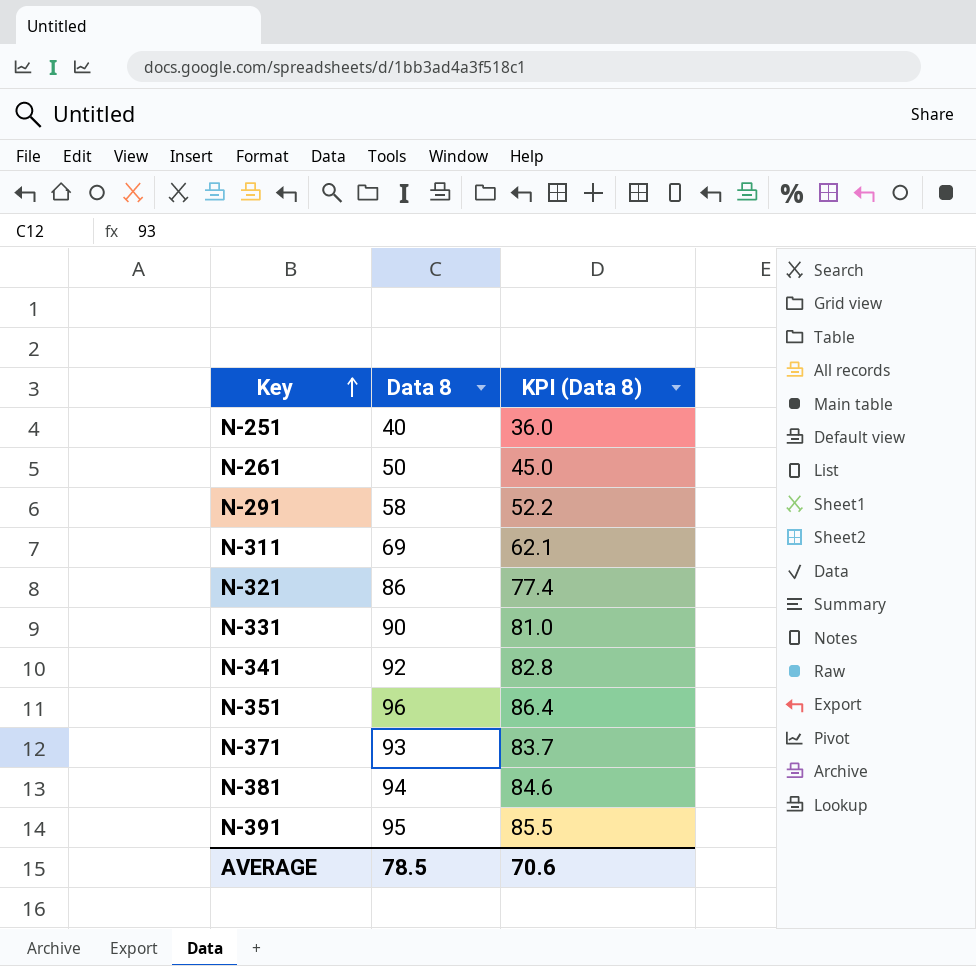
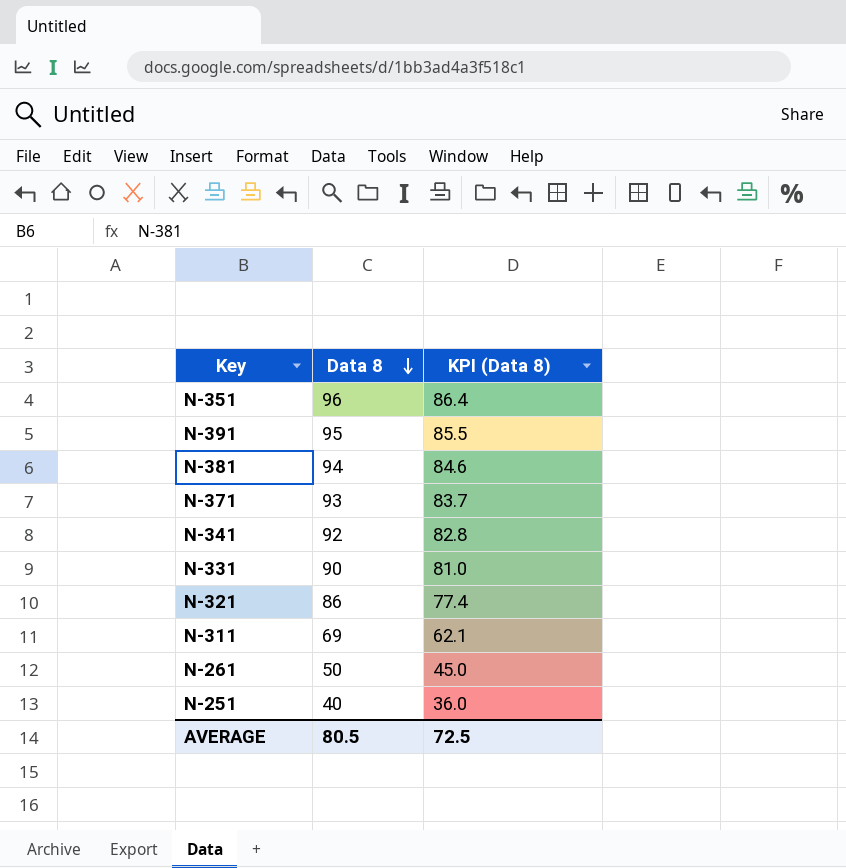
row order: Key ascending -> Data 8 descending
row N-291: 58 | 52.2 -> none
AVERAGE | Data 8: 78.5 -> 80.5
AVERAGE | KPI (Data 8): 70.6 -> 72.5

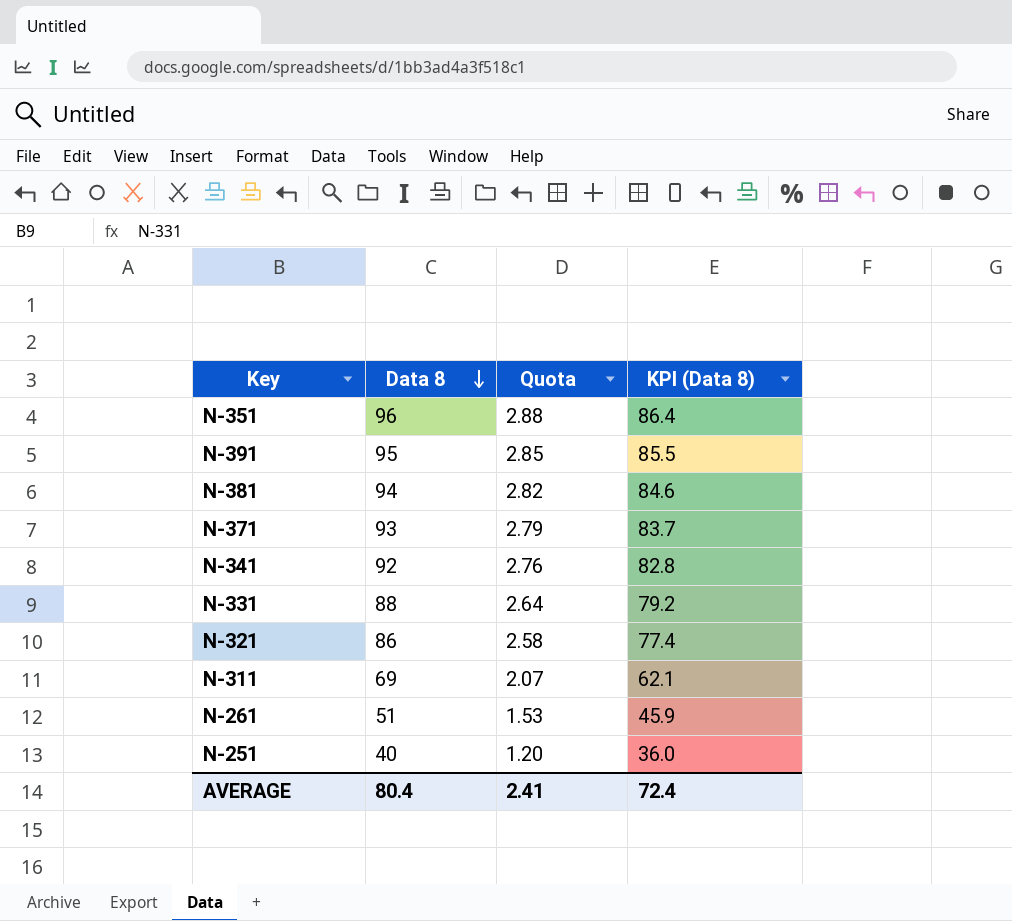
column Quota | formula: none -> [Data 8] * 0.03
N-331 | Data 8: 90 -> 88
N-331 | KPI (Data 8): 81.0 -> 79.2
N-261 | Data 8: 50 -> 51
N-261 | KPI (Data 8): 45.0 -> 45.9
AVERAGE | Data 8: 80.5 -> 80.4
AVERAGE | KPI (Data 8): 72.5 -> 72.4

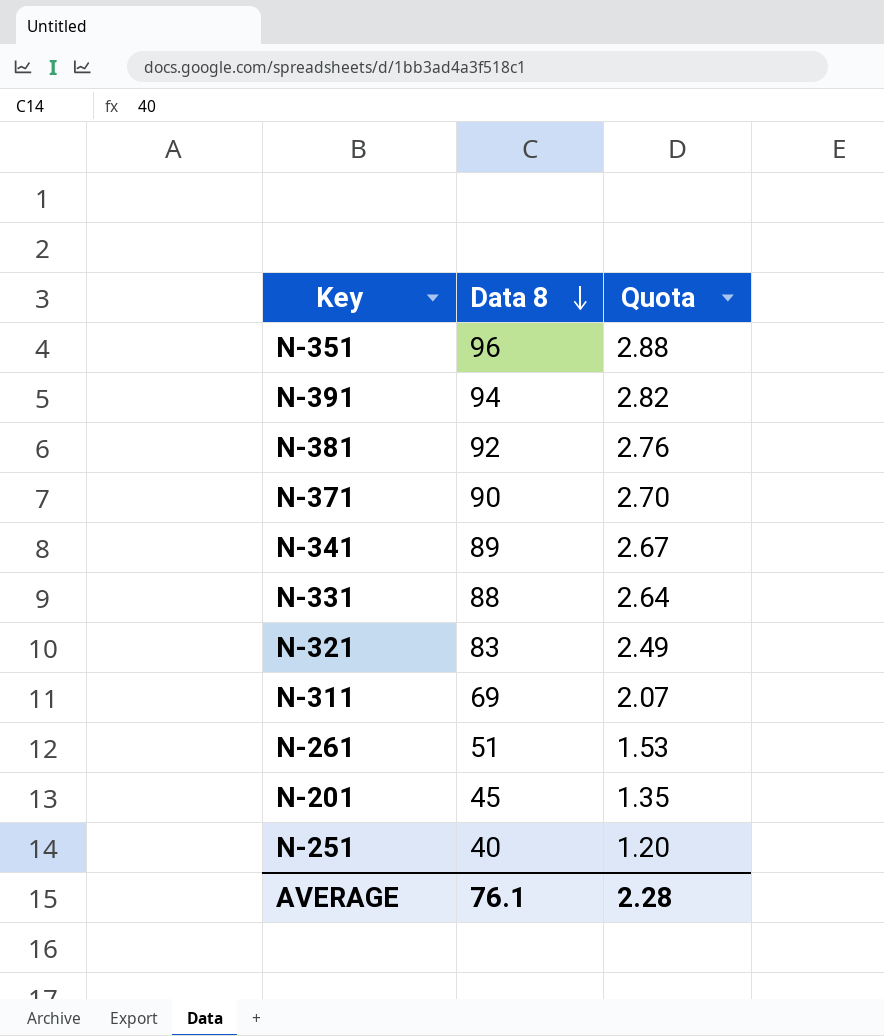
column KPI (Data 8) | formula: [Data 8] * 0.9 -> none
N-391 | Data 8: 95 -> 94
N-391 | Quota: 2.85 -> 2.82
N-381 | Data 8: 94 -> 92
N-381 | Quota: 2.82 -> 2.76
N-371 | Data 8: 93 -> 90
N-371 | Quota: 2.79 -> 2.70
N-341 | Data 8: 92 -> 89
N-341 | Quota: 2.76 -> 2.67
N-321 | Data 8: 86 -> 83
N-321 | Quota: 2.58 -> 2.49
row N-201: none -> 45 | 1.35
AVERAGE | Data 8: 80.4 -> 76.1
AVERAGE | Quota: 2.41 -> 2.28

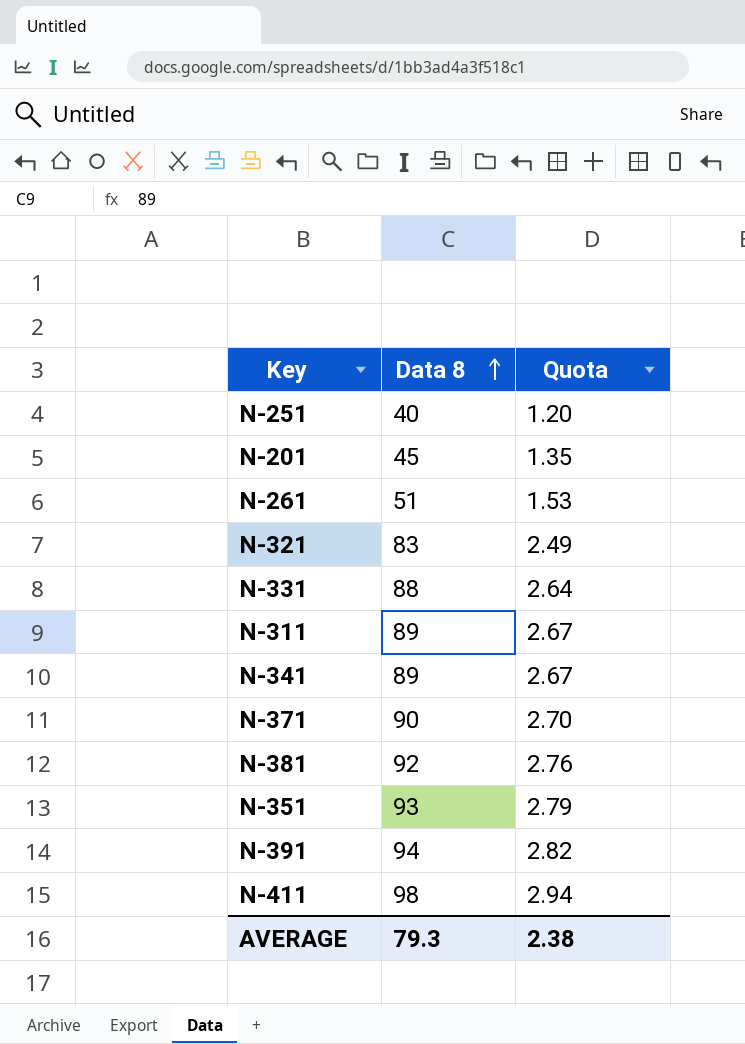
row order: Data 8 descending -> Data 8 ascending
N-311 | Data 8: 69 -> 89
N-311 | Quota: 2.07 -> 2.67
N-351 | Data 8: 96 -> 93
N-351 | Quota: 2.88 -> 2.79
row N-411: none -> 98 | 2.94
AVERAGE | Data 8: 76.1 -> 79.3
AVERAGE | Quota: 2.28 -> 2.38

